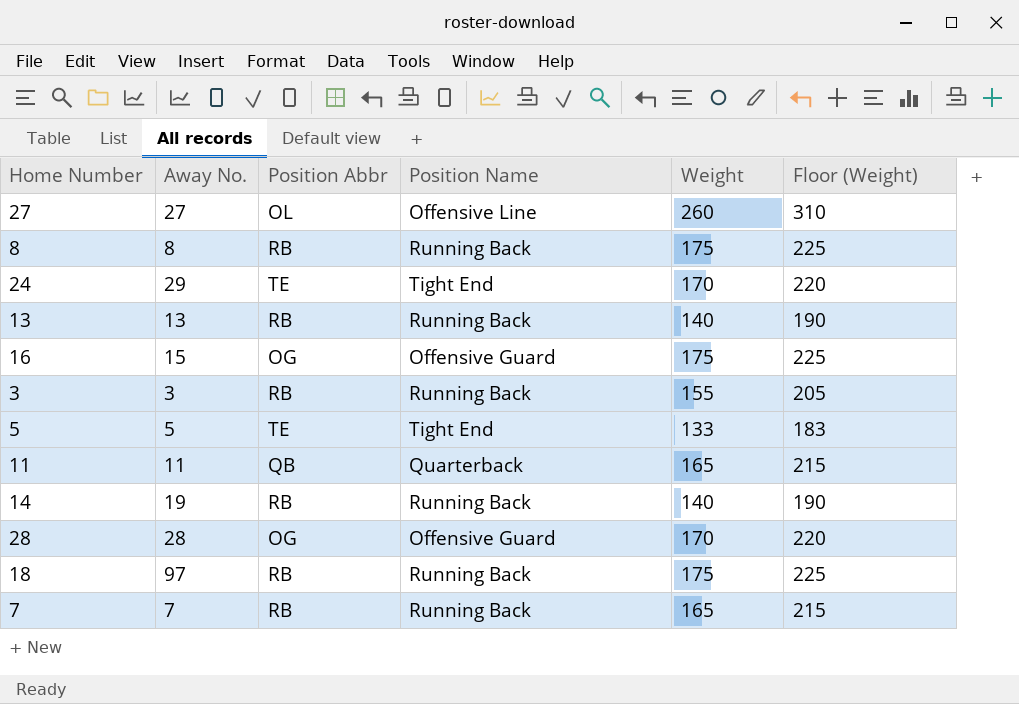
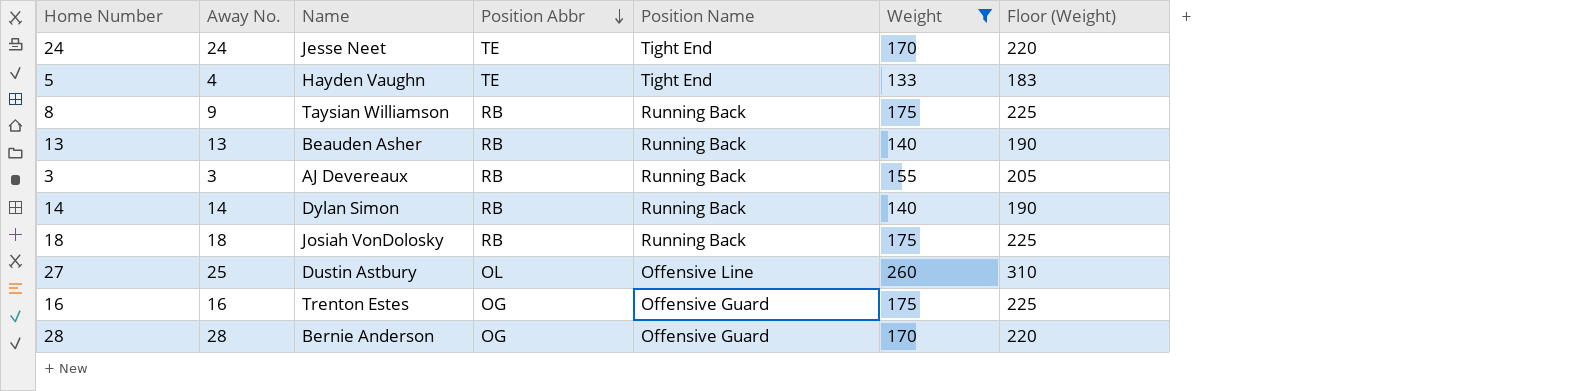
filter: none -> Weight != 165
row order: none -> Position Abbr descending
column Name | position: none -> 3
24 | Away No.: 29 -> 24
5 | Away No.: 5 -> 4
8 | Away No.: 8 -> 9
14 | Away No.: 19 -> 14
18 | Away No.: 97 -> 18
27 | Away No.: 27 -> 25
16 | Away No.: 15 -> 16

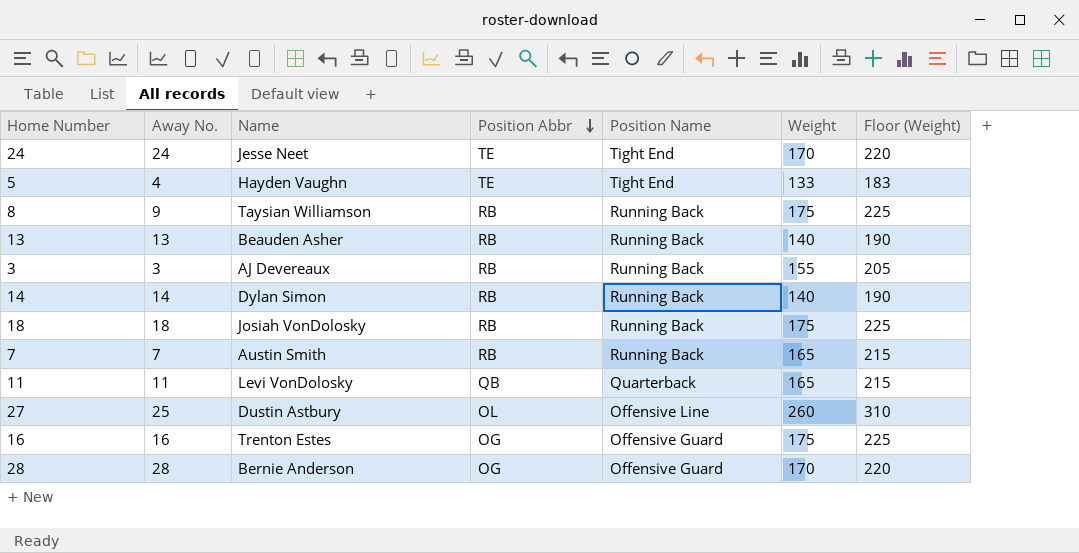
filter: Weight != 165 -> none

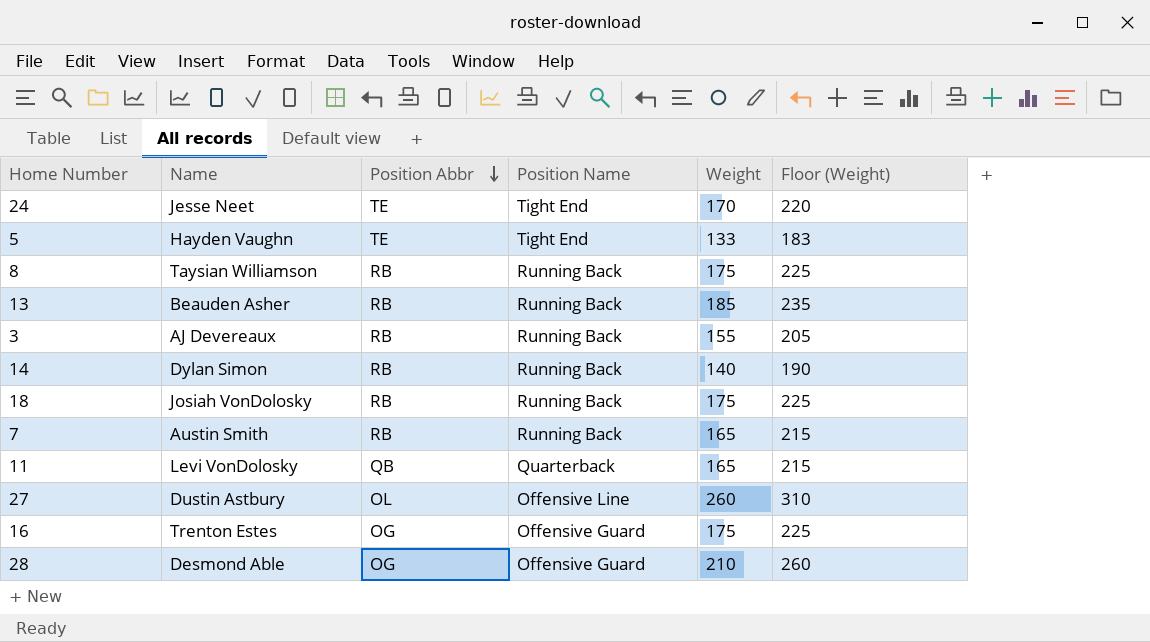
column Away No. | position: 2 -> none
13 | Weight: 140 -> 185
13 | Floor (Weight): 190 -> 235
28 | Name: Bernie Anderson -> Desmond Able
28 | Weight: 170 -> 210
28 | Floor (Weight): 220 -> 260

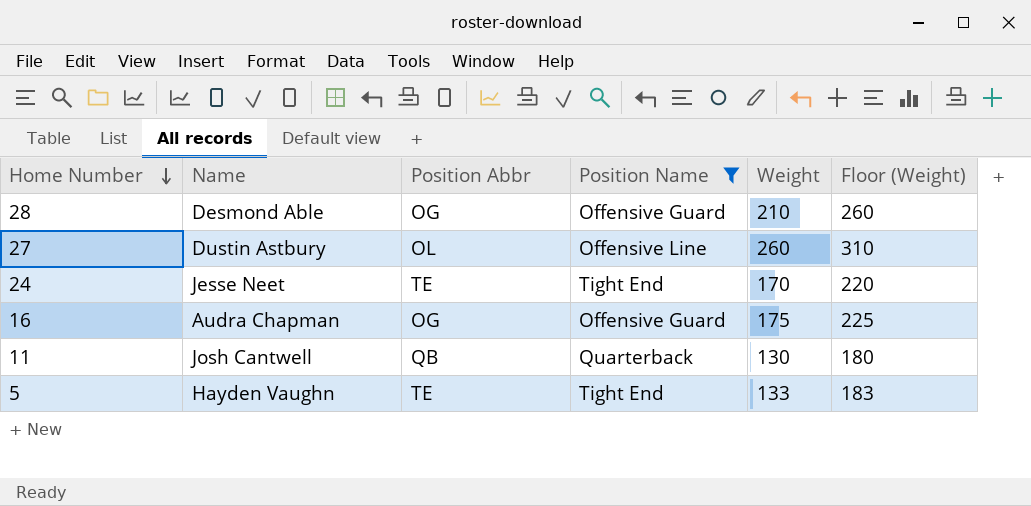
filter: none -> Position Name != Running Back
row order: Position Abbr descending -> Home Number descending
16 | Name: Trenton Estes -> Audra Chapman
11 | Name: Levi VonDolosky -> Josh Cantwell
11 | Weight: 165 -> 130
11 | Floor (Weight): 215 -> 180

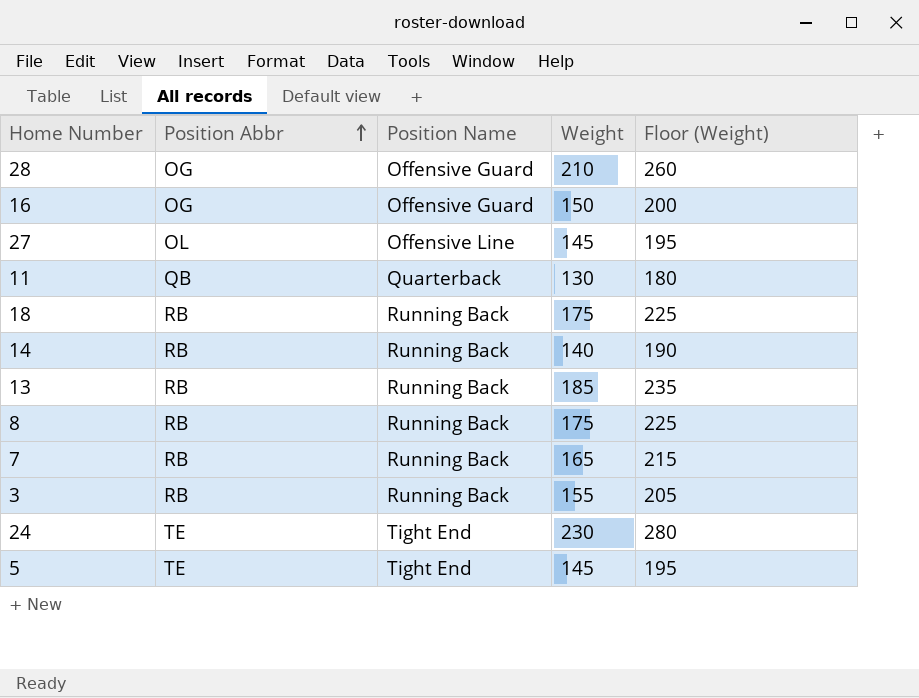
filter: Position Name != Running Back -> none
row order: Home Number descending -> Position Abbr ascending
column Name | position: 2 -> none
16 | Weight: 175 -> 150
16 | Floor (Weight): 225 -> 200
27 | Weight: 260 -> 145
27 | Floor (Weight): 310 -> 195
24 | Weight: 170 -> 230
24 | Floor (Weight): 220 -> 280
5 | Weight: 133 -> 145
5 | Floor (Weight): 183 -> 195

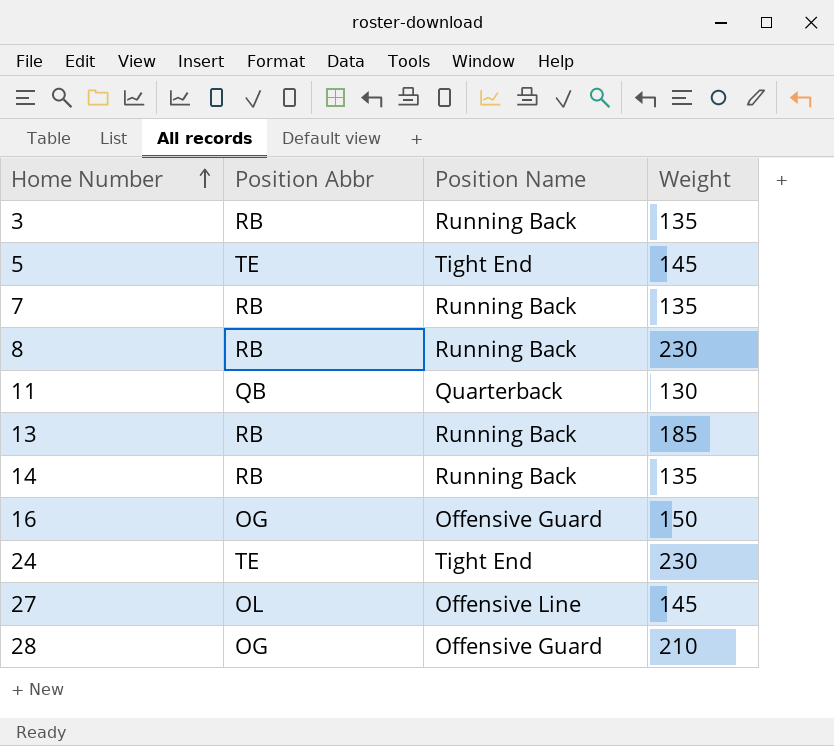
row order: Position Abbr ascending -> Home Number ascending
column Floor (Weight) | formula: [Weight] + 50 -> none
row 18: RB | Running Back | 175 | 225 -> none
3 | Weight: 155 -> 135
7 | Weight: 165 -> 135
8 | Weight: 175 -> 230
14 | Weight: 140 -> 135

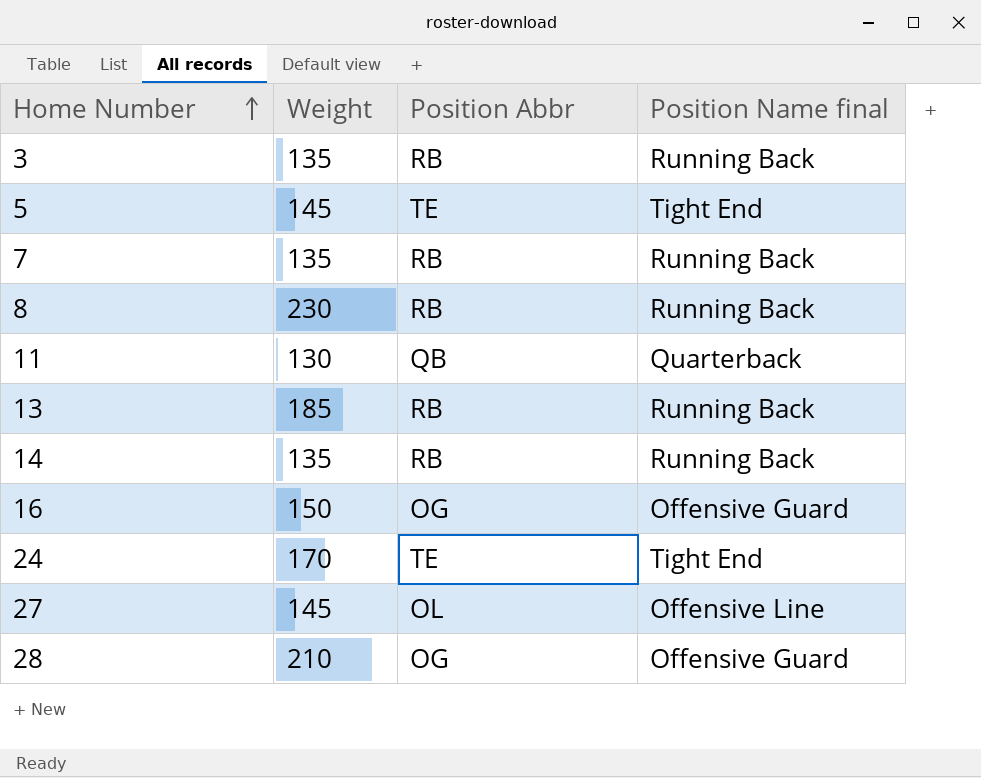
column Weight | position: 4 -> 2
column name: Position Name -> Position Name final
24 | Weight: 230 -> 170

